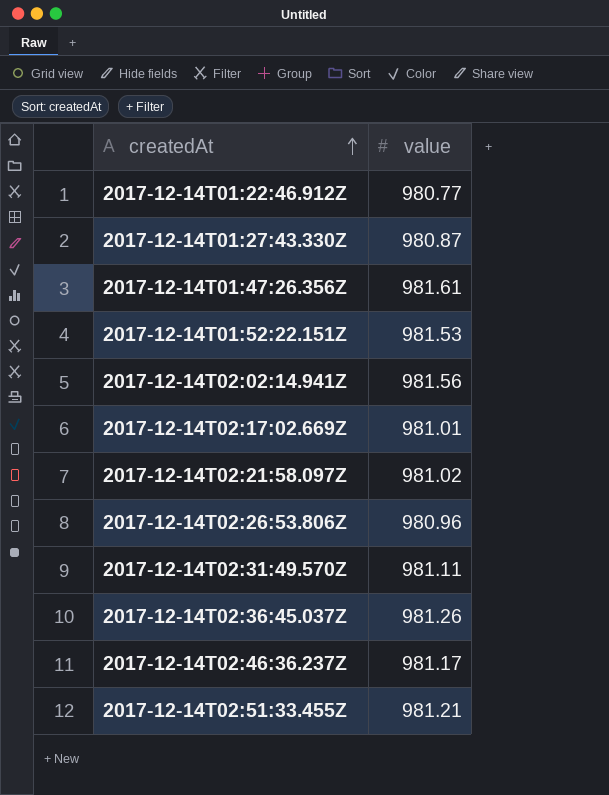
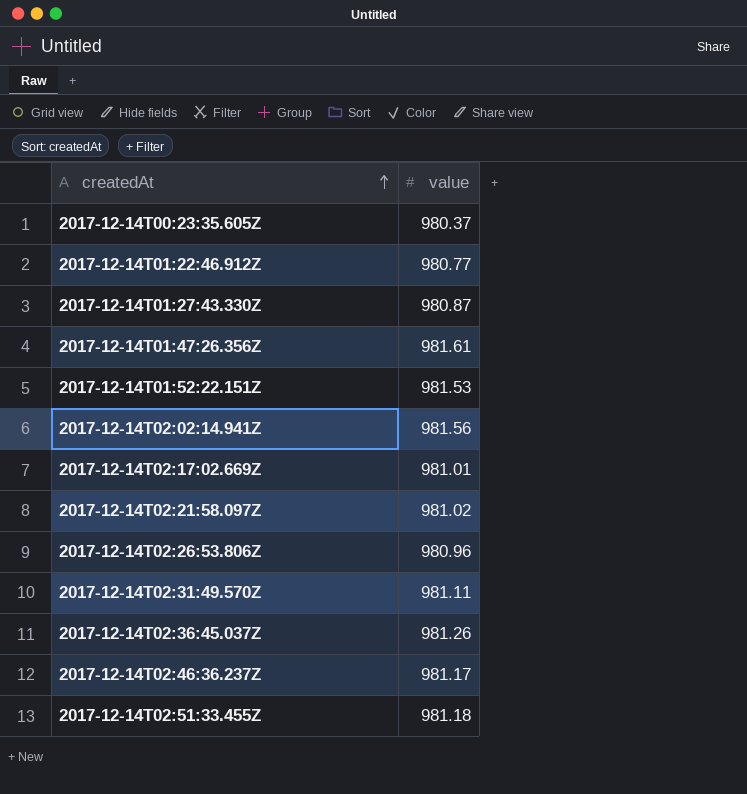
row 2017-12-14T00:23:35.605Z: none -> 980.37
2017-12-14T02:51:33.455Z | value: 981.21 -> 981.18

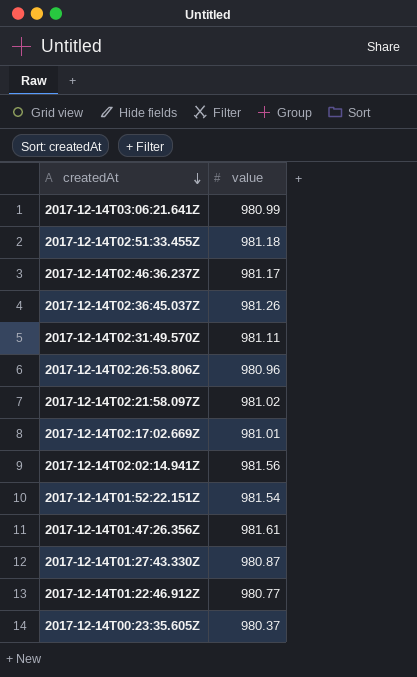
row order: createdAt ascending -> createdAt descending
row 2017-12-14T03:06:21.641Z: none -> 980.99
2017-12-14T01:52:22.151Z | value: 981.53 -> 981.54

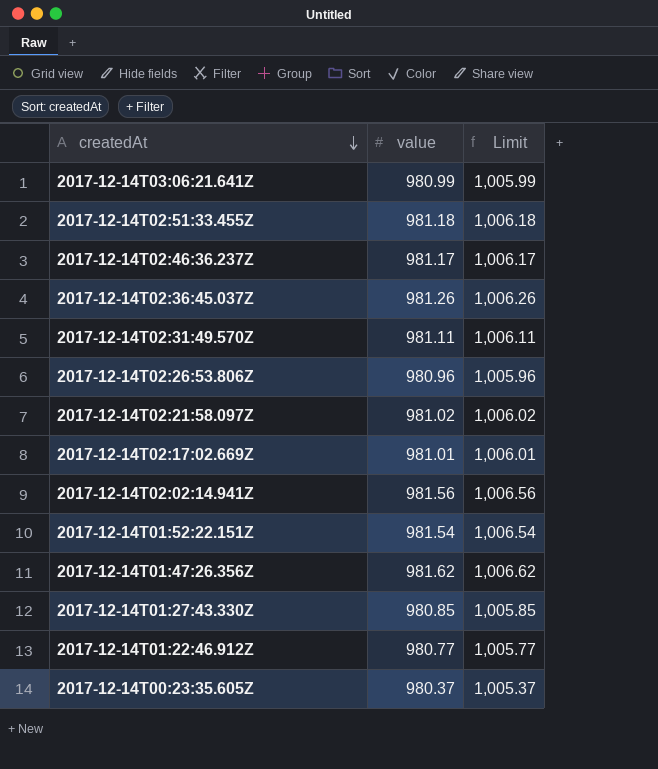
column Limit | formula: none -> [value] + 25
2017-12-14T01:47:26.356Z | value: 981.61 -> 981.62
2017-12-14T01:27:43.330Z | value: 980.87 -> 980.85

